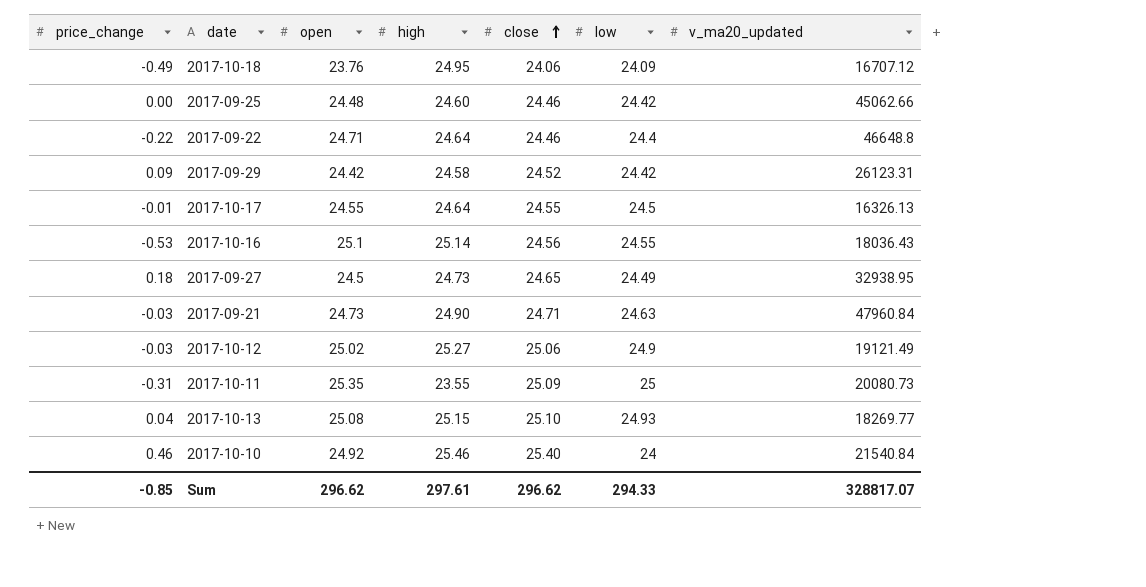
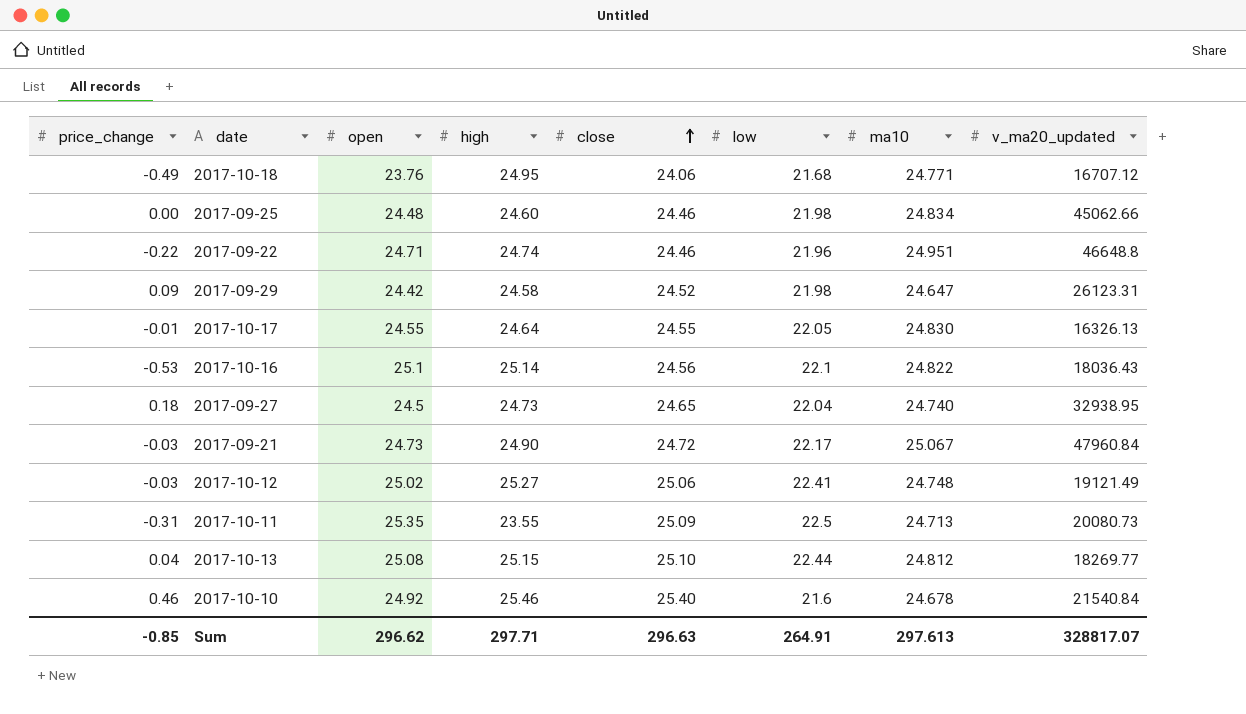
column ma10 | position: none -> 7
2017-10-18 | low: 24.09 -> 21.68
2017-09-25 | low: 24.42 -> 21.98
2017-09-22 | high: 24.64 -> 24.74
2017-09-22 | low: 24.4 -> 21.96
2017-09-29 | low: 24.42 -> 21.98
2017-10-17 | low: 24.5 -> 22.05
2017-10-16 | low: 24.55 -> 22.1
2017-09-27 | low: 24.49 -> 22.04
2017-09-21 | close: 24.71 -> 24.72
2017-09-21 | low: 24.63 -> 22.17
2017-10-12 | low: 24.9 -> 22.41
2017-10-11 | low: 25 -> 22.5
2017-10-13 | low: 24.93 -> 22.44
2017-10-10 | low: 24 -> 21.6
Sum | high: 297.61 -> 297.71
Sum | close: 296.62 -> 296.63
Sum | low: 294.33 -> 264.91

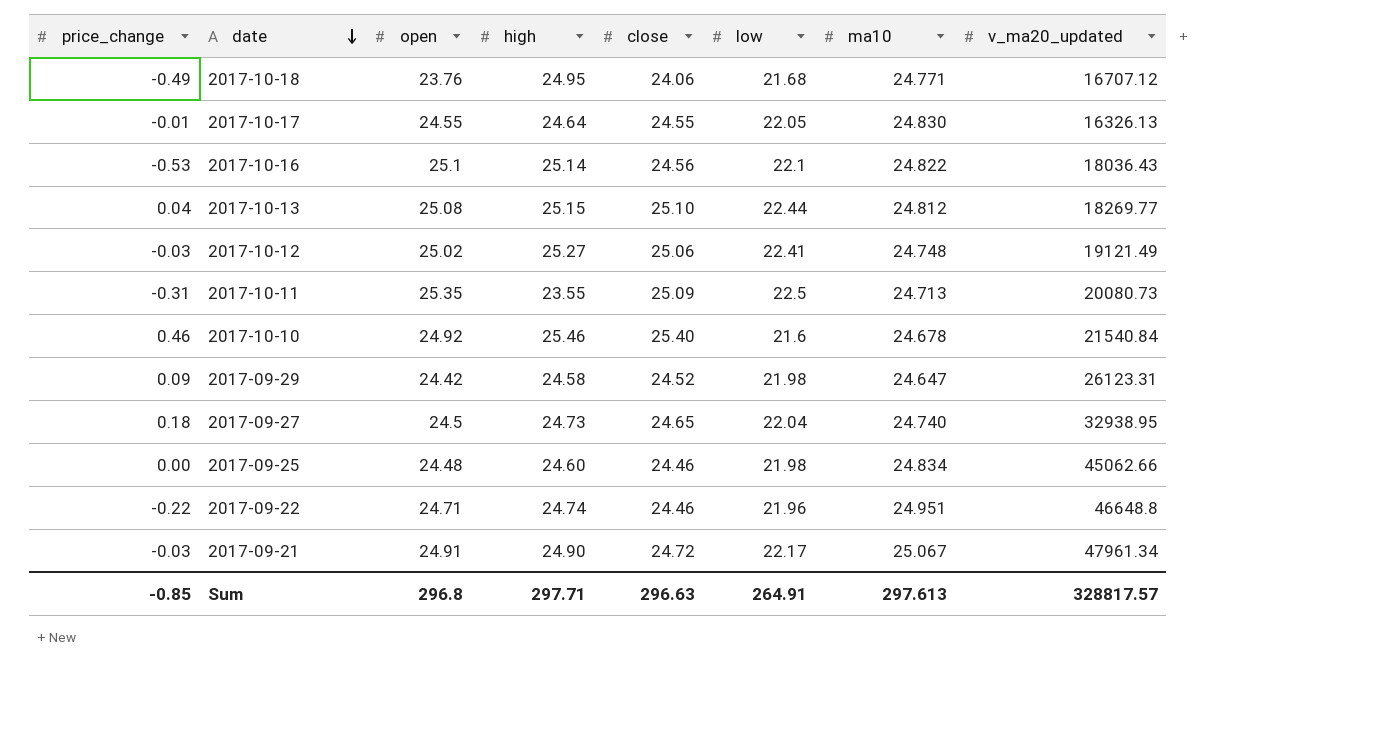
row order: close ascending -> date descending
2017-09-21 | open: 24.73 -> 24.91
2017-09-21 | v_ma20_updated: 47960.84 -> 47961.34
Sum | open: 296.62 -> 296.8
Sum | v_ma20_updated: 328817.07 -> 328817.57

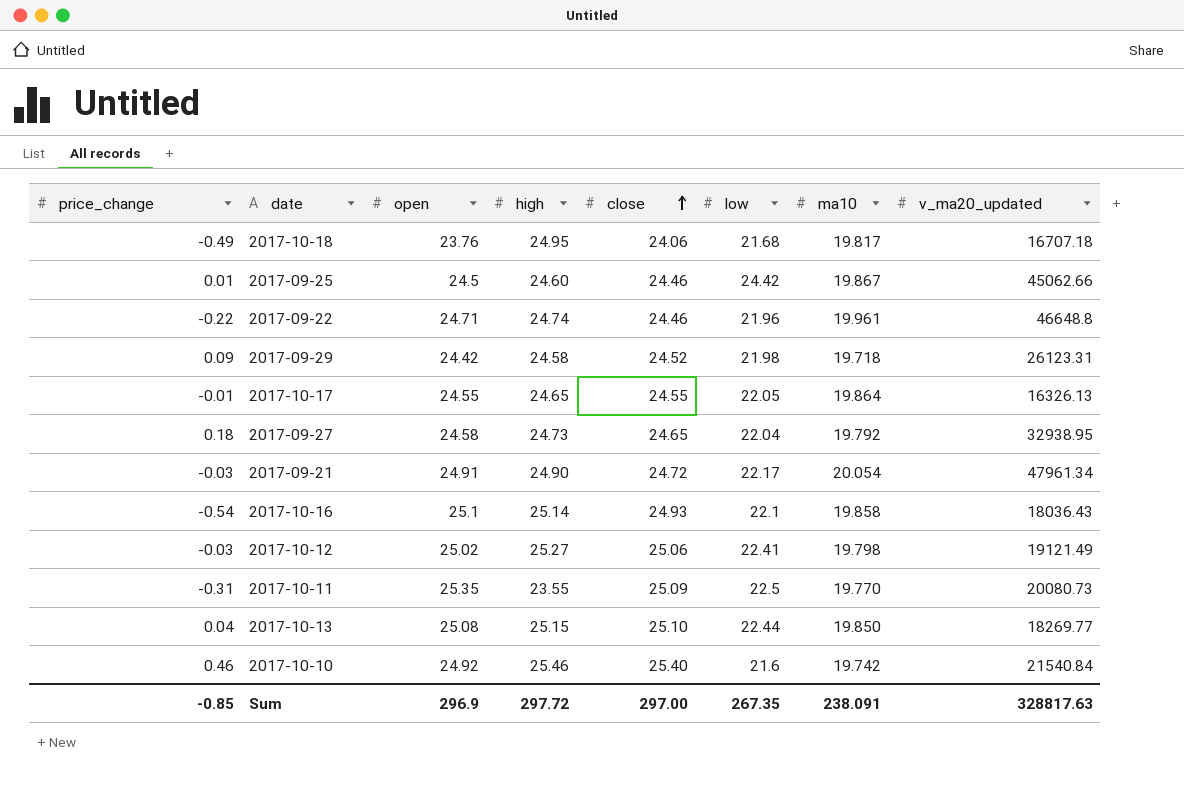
row order: date descending -> close ascending
2017-10-18 | ma10: 24.771 -> 19.817
2017-10-18 | v_ma20_updated: 16707.12 -> 16707.18
2017-09-25 | price_change: 0.00 -> 0.01
2017-09-25 | open: 24.48 -> 24.5
2017-09-25 | low: 21.98 -> 24.42
2017-09-25 | ma10: 24.834 -> 19.867
2017-09-22 | ma10: 24.951 -> 19.961
2017-09-29 | ma10: 24.647 -> 19.718
2017-10-17 | high: 24.64 -> 24.65
2017-10-17 | ma10: 24.830 -> 19.864
2017-09-27 | open: 24.5 -> 24.58
2017-09-27 | ma10: 24.740 -> 19.792
2017-09-21 | ma10: 25.067 -> 20.054
2017-10-16 | price_change: -0.53 -> -0.54
2017-10-16 | close: 24.56 -> 24.93
2017-10-16 | ma10: 24.822 -> 19.858
2017-10-12 | ma10: 24.748 -> 19.798
2017-10-11 | ma10: 24.713 -> 19.770
2017-10-13 | ma10: 24.812 -> 19.850
2017-10-10 | ma10: 24.678 -> 19.742
Sum | open: 296.8 -> 296.9
Sum | high: 297.71 -> 297.72
Sum | close: 296.63 -> 297.00
Sum | low: 264.91 -> 267.35
Sum | ma10: 297.613 -> 238.091
Sum | v_ma20_updated: 328817.57 -> 328817.63

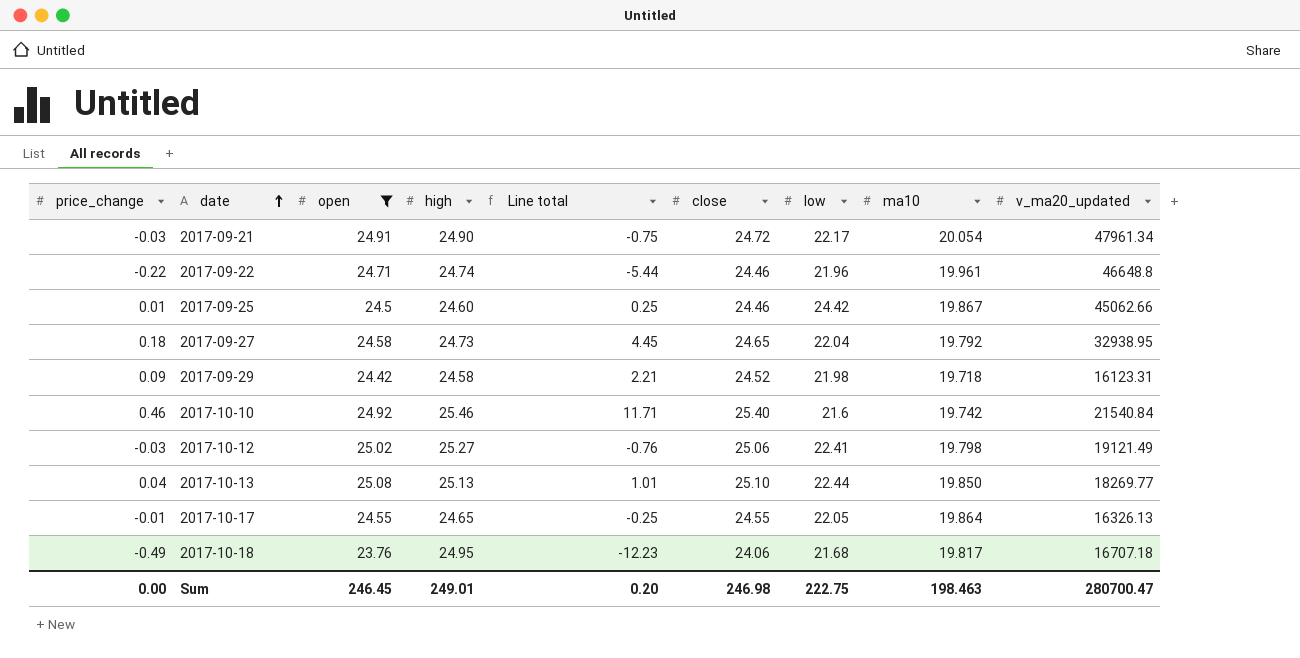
filter: none -> open <= 25.08
row order: close ascending -> date ascending
column Line total | formula: none -> [price_change] * [high]
2017-09-29 | v_ma20_updated: 26123.31 -> 16123.31
2017-10-13 | high: 25.15 -> 25.13
Sum | price_change: -0.85 -> 0.00
Sum | open: 296.9 -> 246.45
Sum | high: 297.72 -> 249.01
Sum | close: 297.00 -> 246.98
Sum | low: 267.35 -> 222.75
Sum | ma10: 238.091 -> 198.463
Sum | v_ma20_updated: 328817.63 -> 280700.47

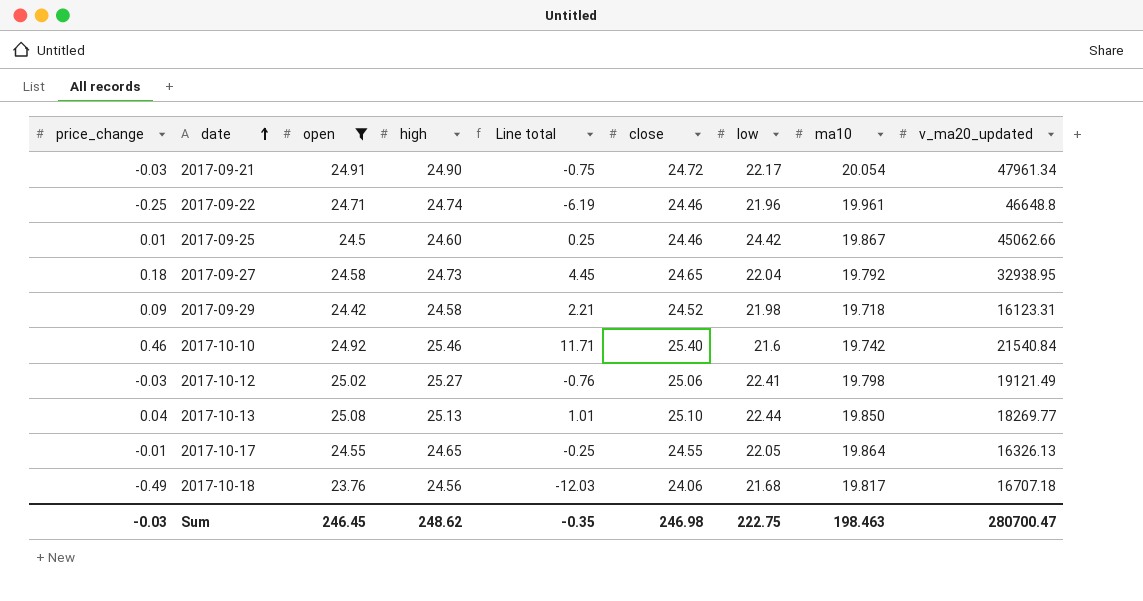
2017-09-22 | price_change: -0.22 -> -0.25
2017-09-22 | Line total: -5.44 -> -6.19
2017-10-18 | high: 24.95 -> 24.56
2017-10-18 | Line total: -12.23 -> -12.03
Sum | price_change: 0.00 -> -0.03
Sum | high: 249.01 -> 248.62
Sum | Line total: 0.20 -> -0.35

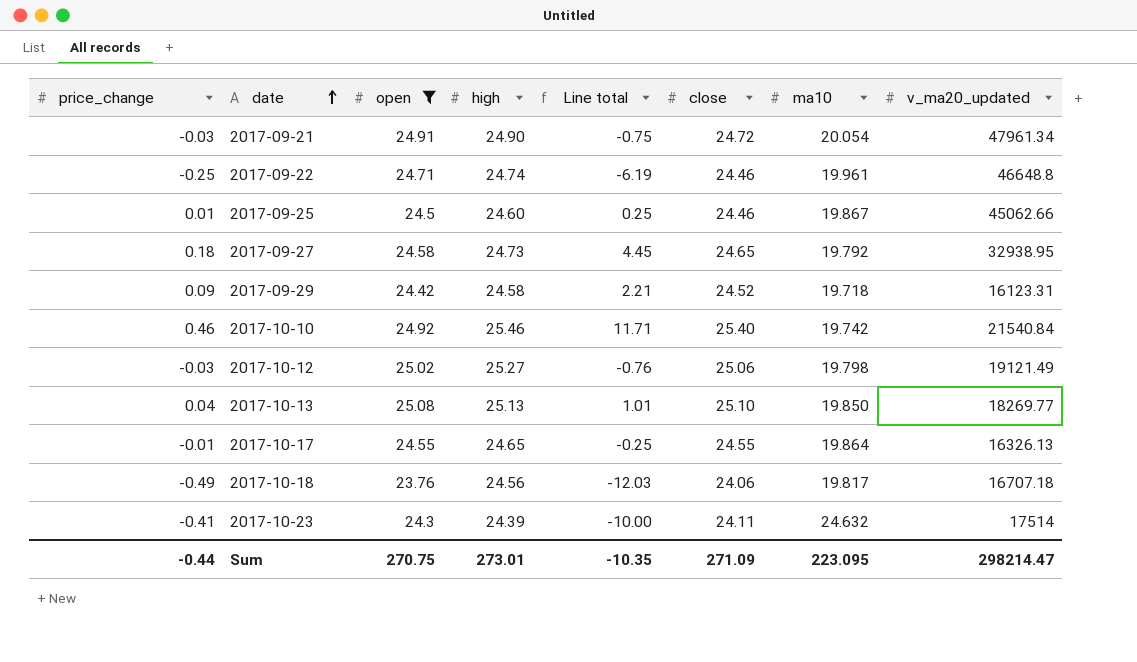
column low | position: 7 -> none
row 2017-10-23: none -> -0.41 | 24.3 | 24.39 | -10.00 | 24.11 | 24.632 | 17514
Sum | price_change: -0.03 -> -0.44
Sum | open: 246.45 -> 270.75
Sum | high: 248.62 -> 273.01
Sum | Line total: -0.35 -> -10.35
Sum | close: 246.98 -> 271.09
Sum | ma10: 198.463 -> 223.095
Sum | v_ma20_updated: 280700.47 -> 298214.47

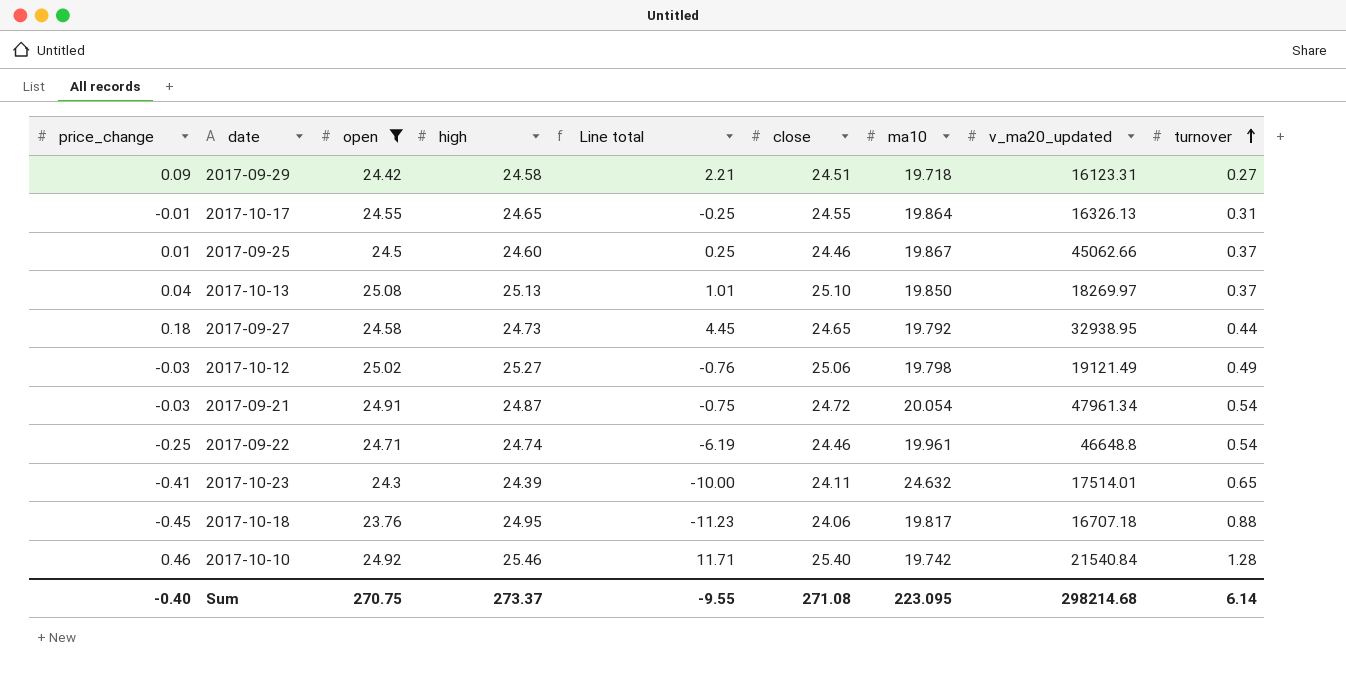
row order: date ascending -> turnover ascending
column turnover | position: none -> 9
2017-09-29 | close: 24.52 -> 24.51
2017-10-13 | v_ma20_updated: 18269.77 -> 18269.97
2017-09-21 | high: 24.90 -> 24.87
2017-10-23 | v_ma20_updated: 17514 -> 17514.01
2017-10-18 | price_change: -0.49 -> -0.45
2017-10-18 | high: 24.56 -> 24.95
2017-10-18 | Line total: -12.03 -> -11.23
Sum | price_change: -0.44 -> -0.40
Sum | high: 273.01 -> 273.37
Sum | Line total: -10.35 -> -9.55
Sum | close: 271.09 -> 271.08
Sum | v_ma20_updated: 298214.47 -> 298214.68

